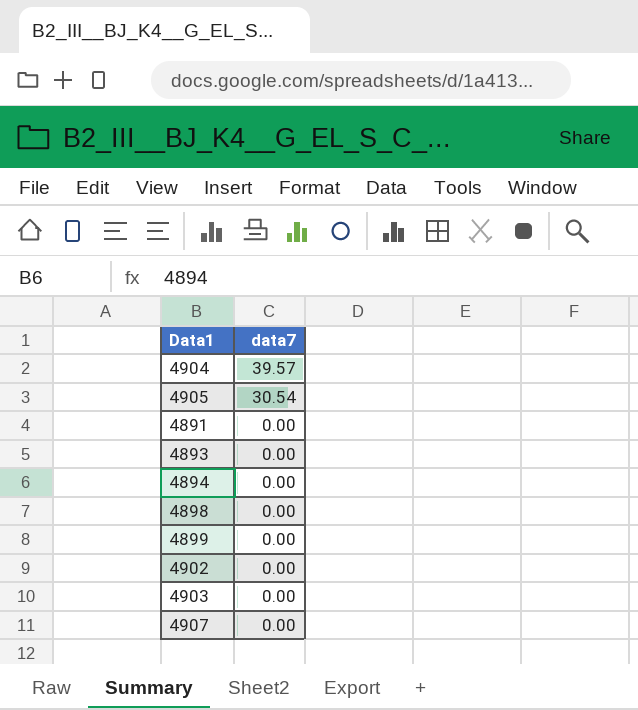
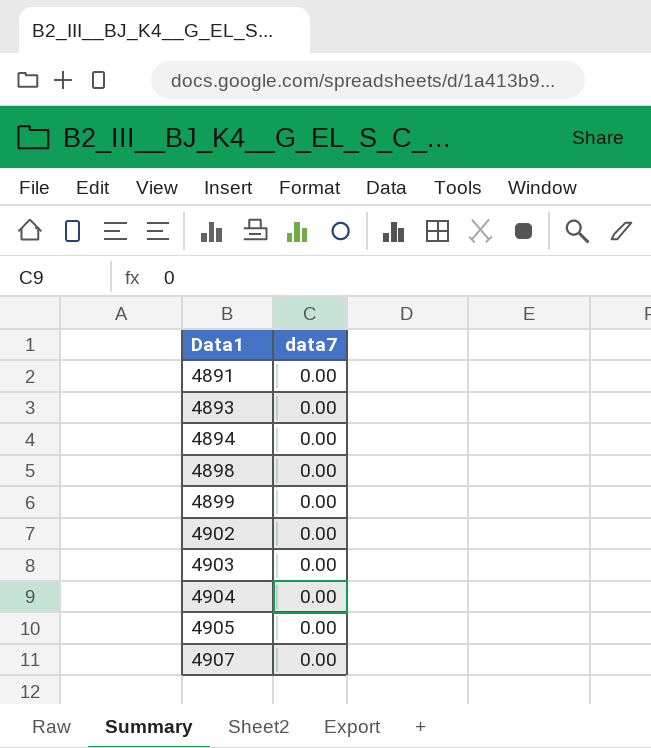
row order: data7 descending -> Data1 ascending
4904 | data7: 39.57 -> 0.00
4905 | data7: 30.54 -> 0.00

